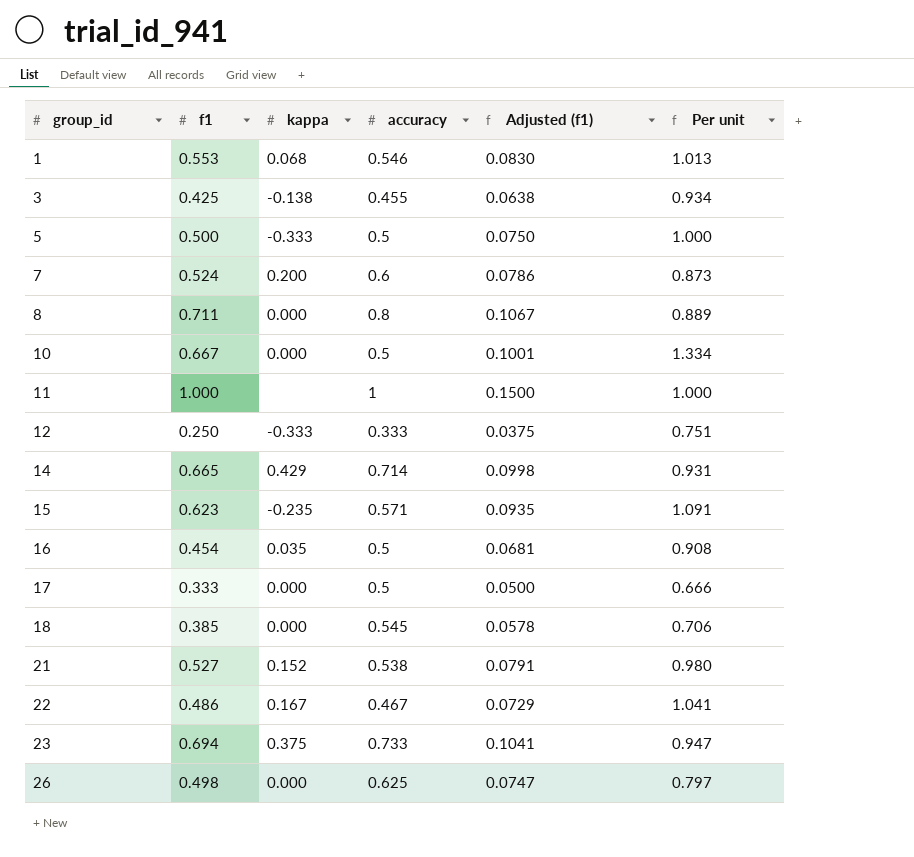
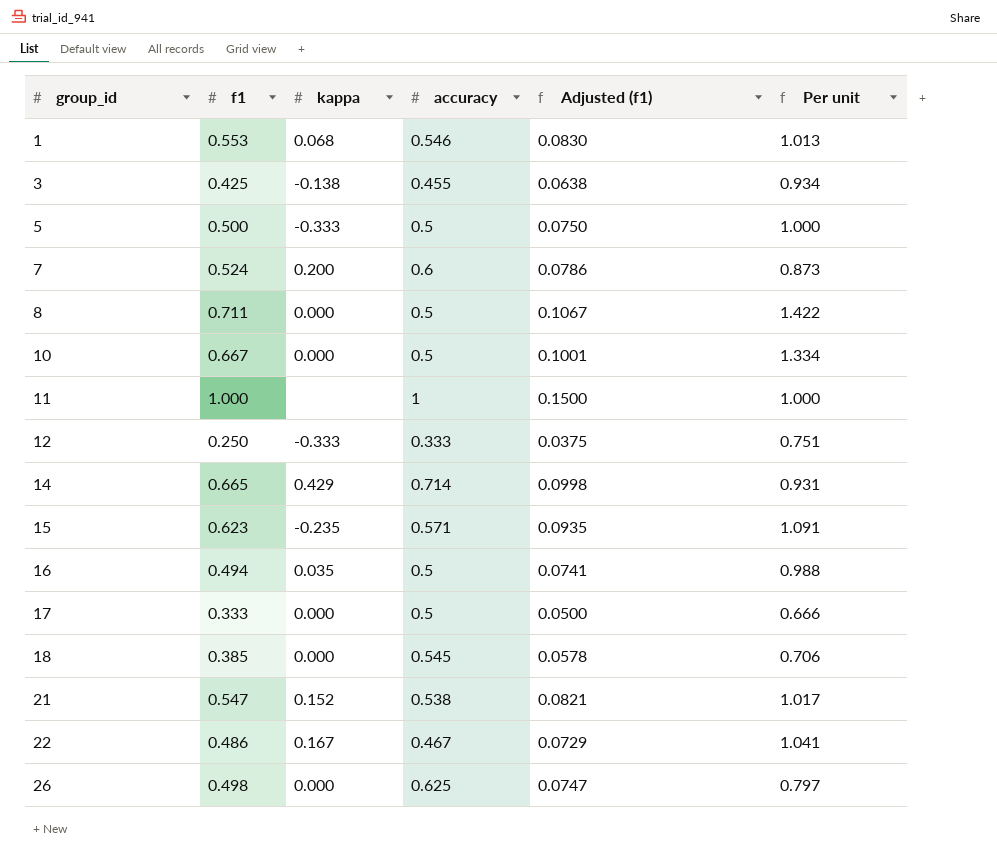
row 23: 0.694 | 0.375 | 0.733 | 0.1041 | 0.947 -> none
8 | accuracy: 0.8 -> 0.5
8 | Per unit: 0.889 -> 1.422
16 | f1: 0.454 -> 0.494
16 | Adjusted (f1): 0.0681 -> 0.0741
16 | Per unit: 0.908 -> 0.988
21 | f1: 0.527 -> 0.547
21 | Adjusted (f1): 0.0791 -> 0.0821
21 | Per unit: 0.980 -> 1.017

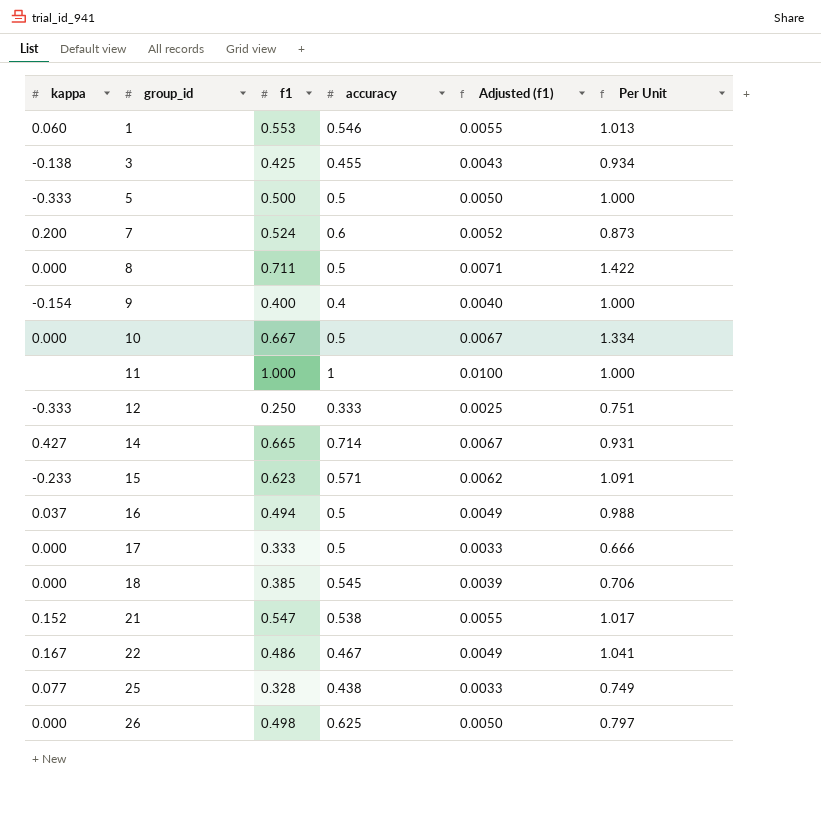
column kappa | position: 3 -> 1
column Adjusted (f1) | formula: [f1] * 0.15 -> [f1] * 0.01
column name: Per unit -> Per Unit
1 | kappa: 0.068 -> 0.060
row 9: none -> -0.154 | 0.400 | 0.4 | 0.0040 | 1.000
14 | kappa: 0.429 -> 0.427
15 | kappa: -0.235 -> -0.233
16 | kappa: 0.035 -> 0.037
row 25: none -> 0.077 | 0.328 | 0.438 | 0.0033 | 0.749

